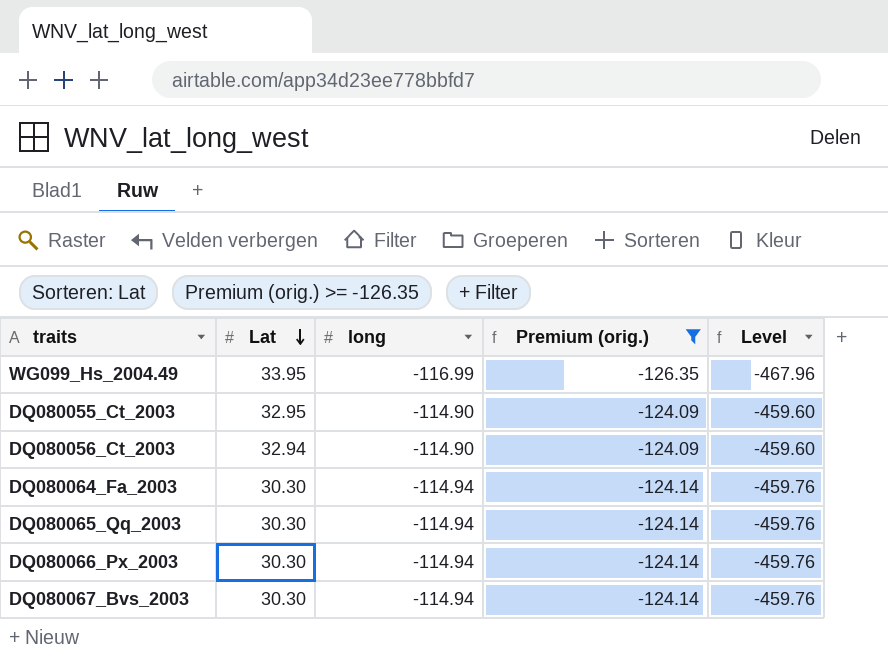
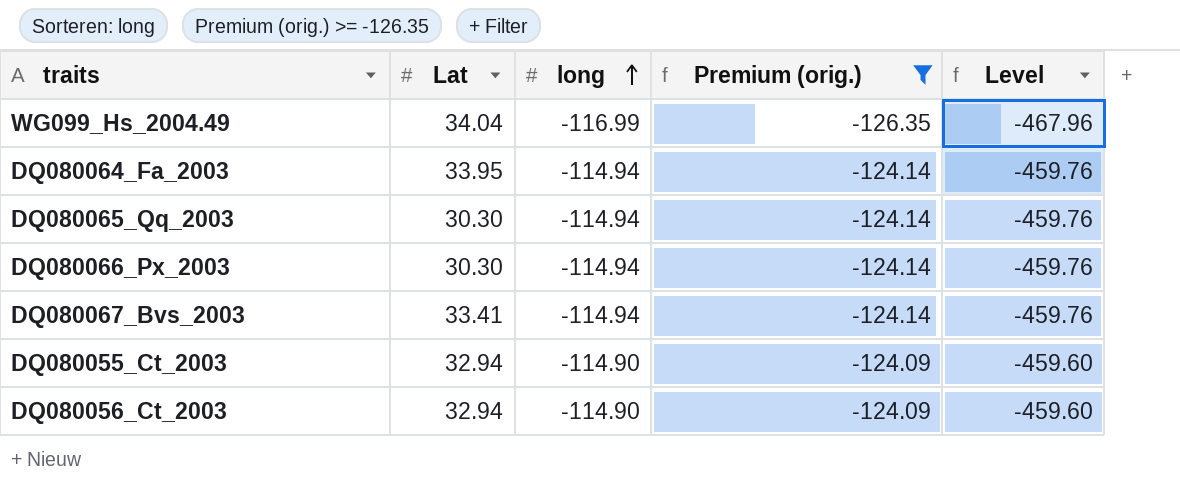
row order: Lat descending -> long ascending
WG099_Hs_2004.49 | Lat: 33.95 -> 34.04
DQ080064_Fa_2003 | Lat: 30.30 -> 33.95
DQ080067_Bvs_2003 | Lat: 30.30 -> 33.41
DQ080055_Ct_2003 | Lat: 32.95 -> 32.94

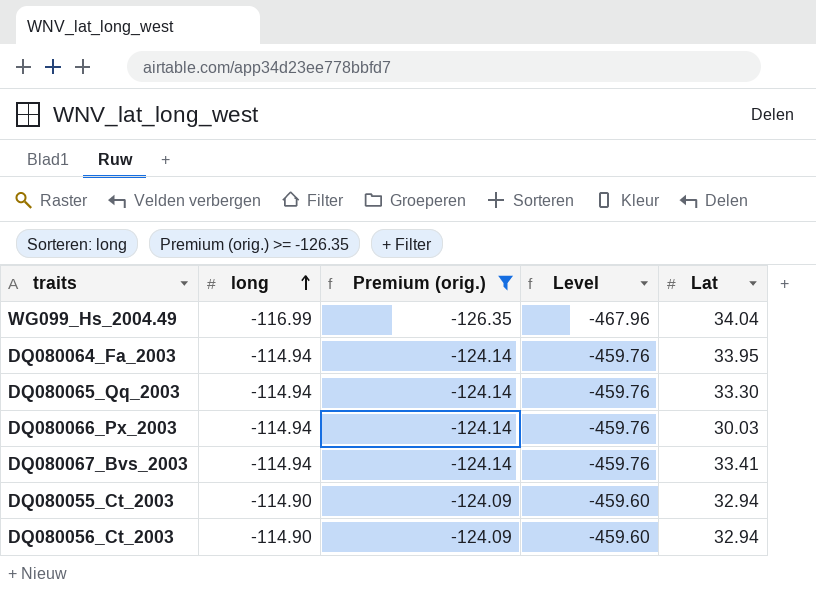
column Lat | position: 2 -> 5
DQ080065_Qq_2003 | Lat: 30.30 -> 33.30
DQ080066_Px_2003 | Lat: 30.30 -> 30.03

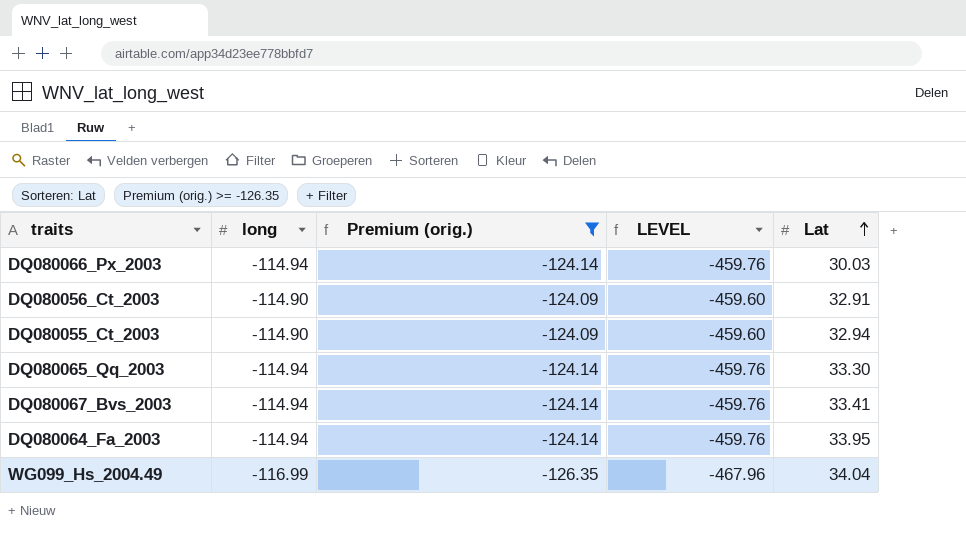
row order: long ascending -> Lat ascending
column name: Level -> LEVEL
DQ080056_Ct_2003 | Lat: 32.94 -> 32.91

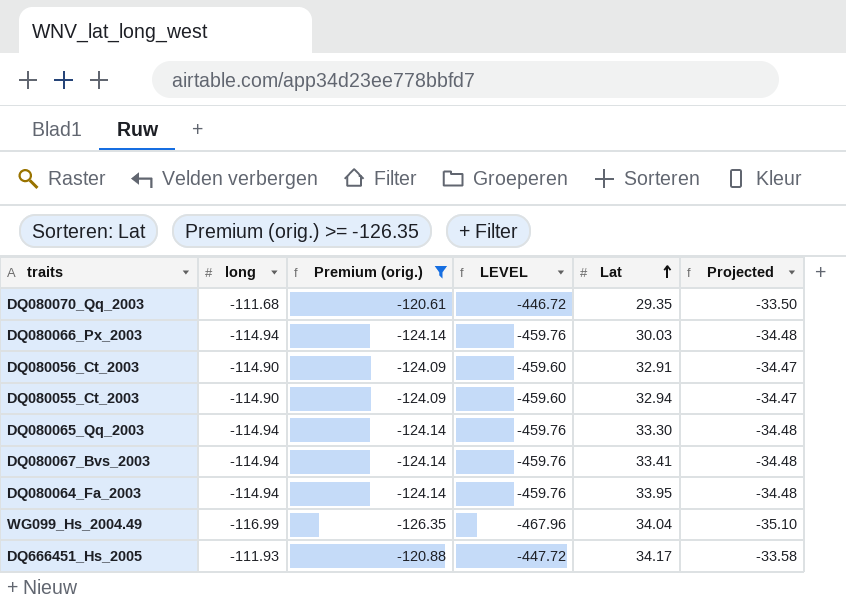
column Projected | formula: none -> [long] * 0.3
row DQ080070_Qq_2003: none -> -111.68 | -120.61 | -446.72 | 29.35 | -33.50
row DQ666451_Hs_2005: none -> -111.93 | -120.88 | -447.72 | 34.17 | -33.58

